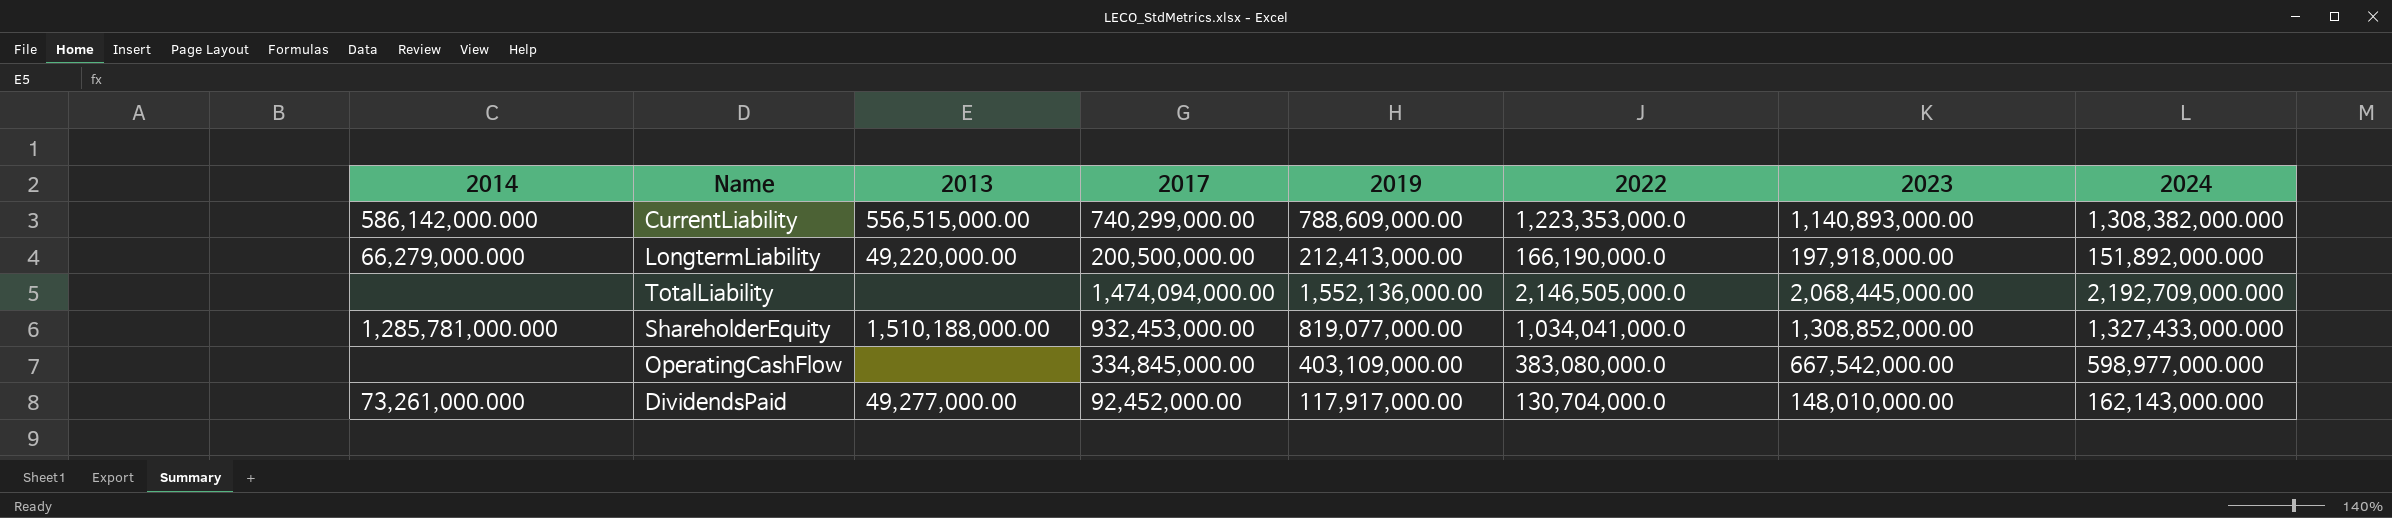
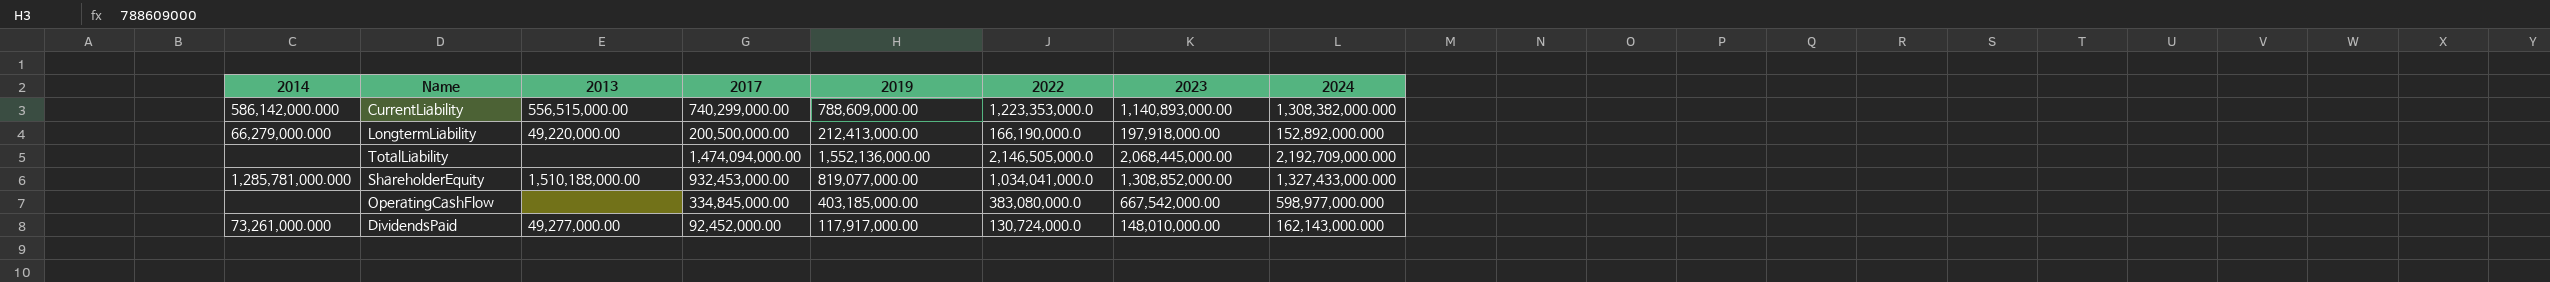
LongtermLiability | 2024: 151,892,000.000 -> 152,892,000.000
OperatingCashFlow | 2019: 403,109,000.00 -> 403,185,000.00
DividendsPaid | 2022: 130,704,000.0 -> 130,724,000.0

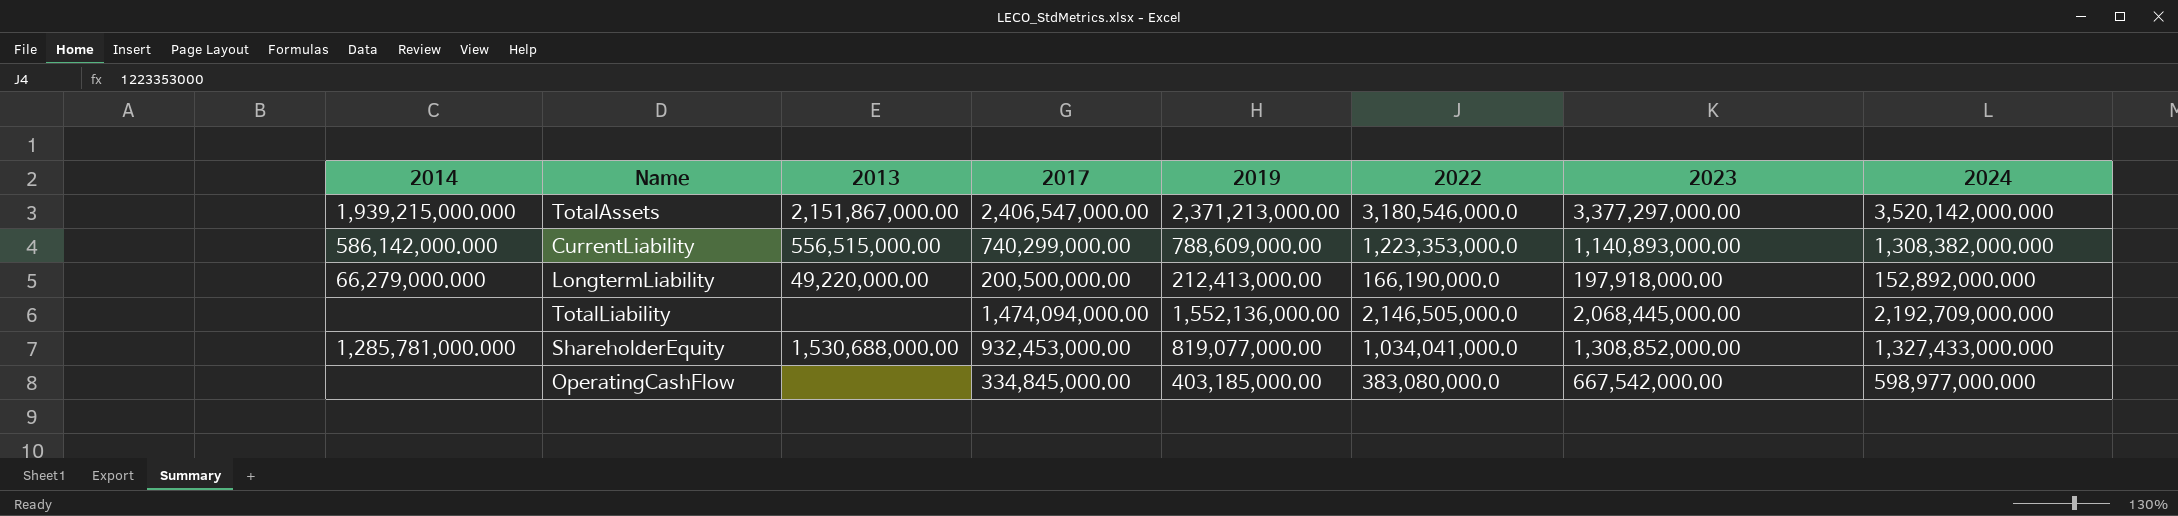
row DividendsPaid: 73,261,000.000 | 49,277,000.00 | 92,452,000.00 | 117,917,000.00 | 130,724,000.0 | 148,010,000.00 | 162,143,000.000 -> none
row TotalAssets: none -> 1,939,215,000.000 | 2,151,867,000.00 | 2,406,547,000.00 | 2,371,213,000.00 | 3,180,546,000.0 | 3,377,297,000.00 | 3,520,142,000.000
ShareholderEquity | 2013: 1,510,188,000.00 -> 1,530,688,000.00

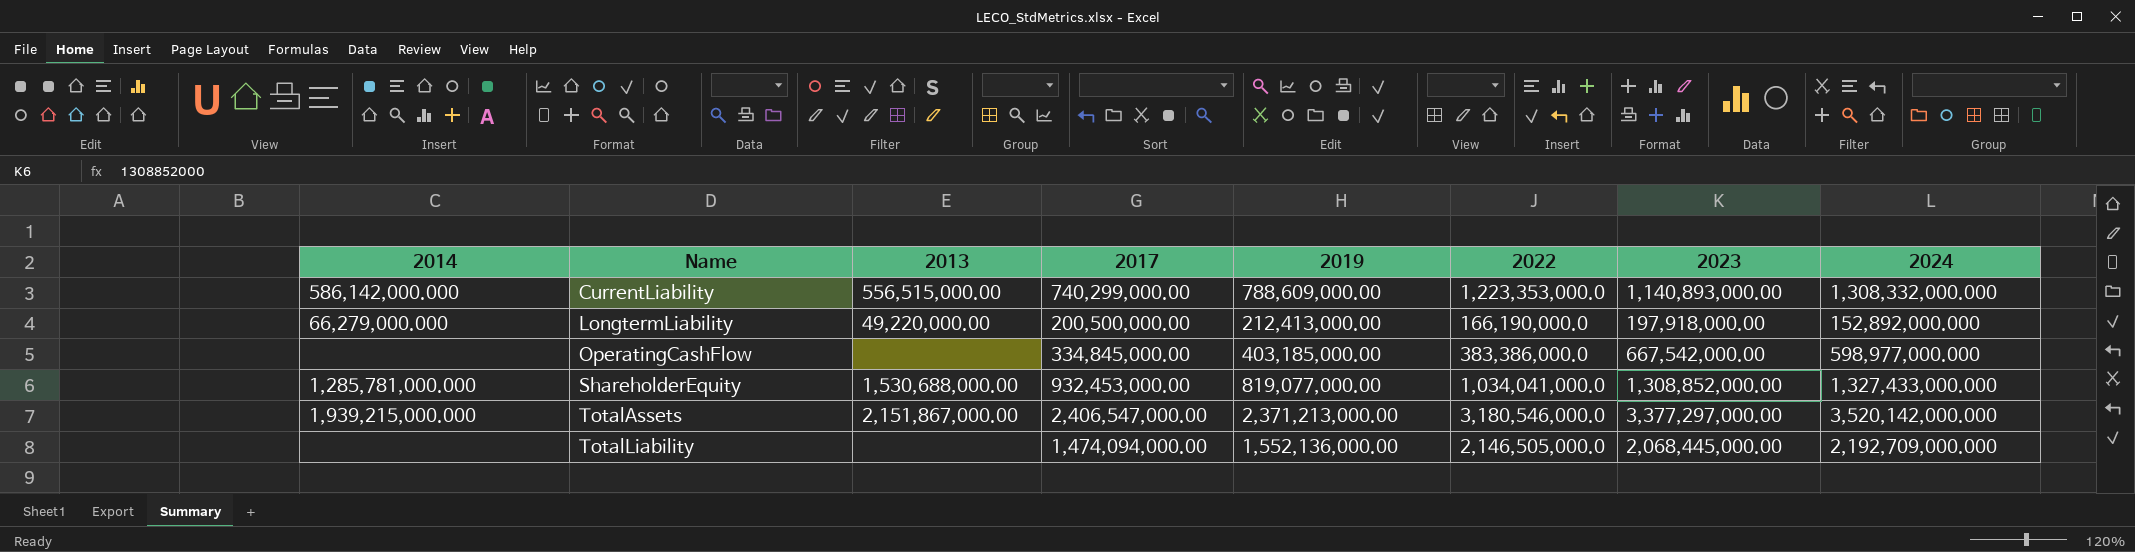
row order: none -> Name ascending
CurrentLiability | 2024: 1,308,382,000.000 -> 1,308,332,000.000
OperatingCashFlow | 2022: 383,080,000.0 -> 383,386,000.0

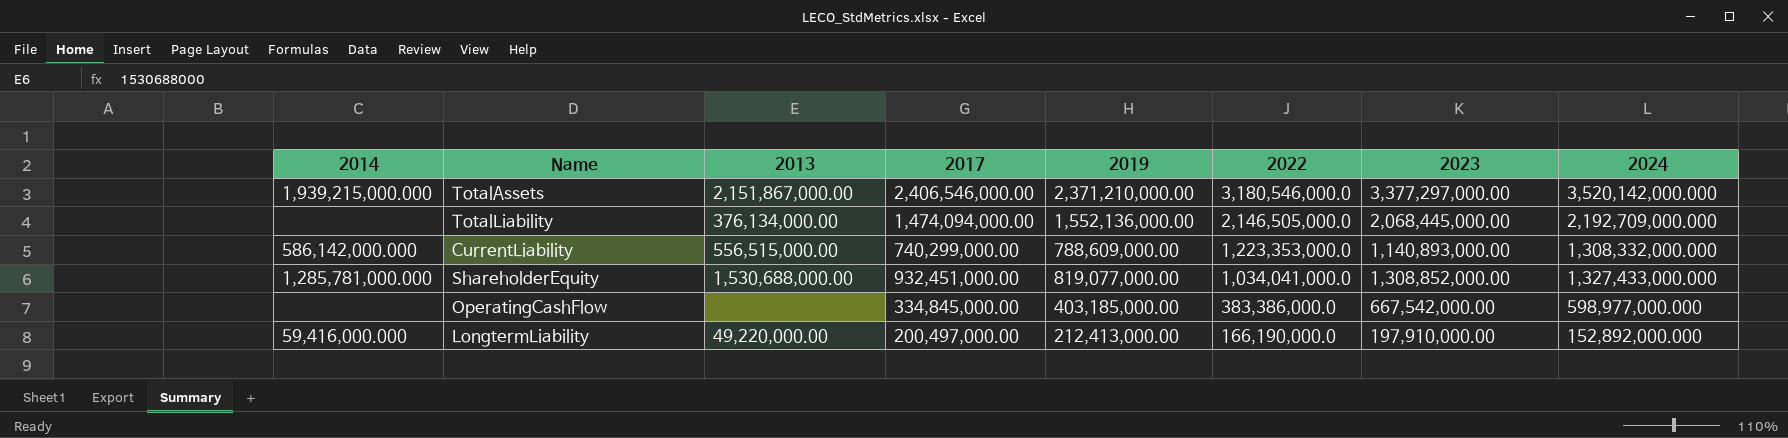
row order: Name ascending -> 2022 descending
TotalAssets | 2017: 2,406,547,000.00 -> 2,406,546,000.00
TotalAssets | 2019: 2,371,213,000.00 -> 2,371,210,000.00
TotalLiability | 2013: none -> 376,134,000.00
ShareholderEquity | 2017: 932,453,000.00 -> 932,451,000.00
LongtermLiability | 2014: 66,279,000.000 -> 59,416,000.000
LongtermLiability | 2017: 200,500,000.00 -> 200,497,000.00
LongtermLiability | 2023: 197,918,000.00 -> 197,910,000.00

